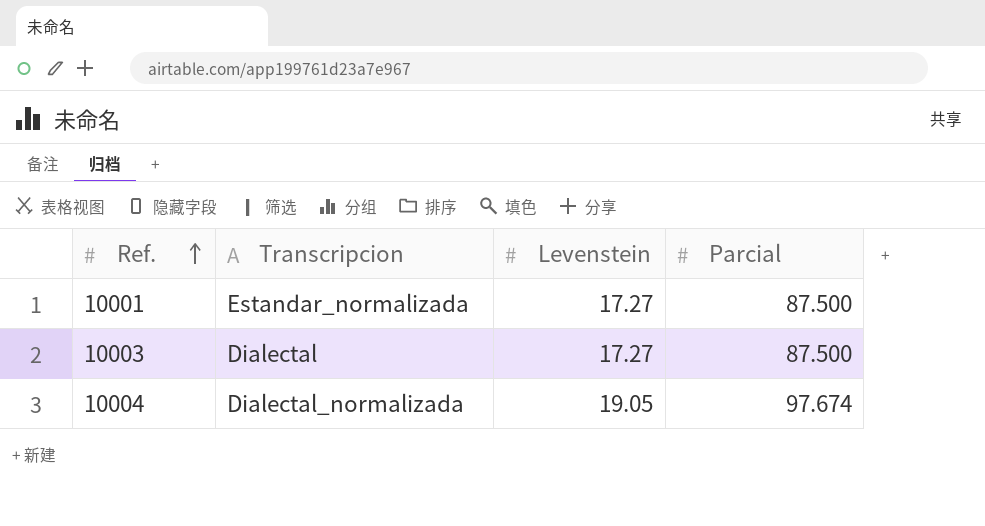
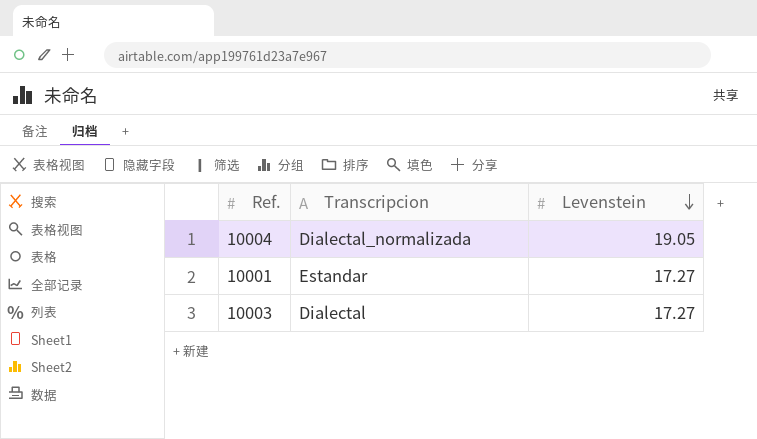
row order: Ref. ascending -> Levenstein descending
column Parcial | position: 4 -> none
10001 | Transcripcion: Estandar_normalizada -> Estandar

